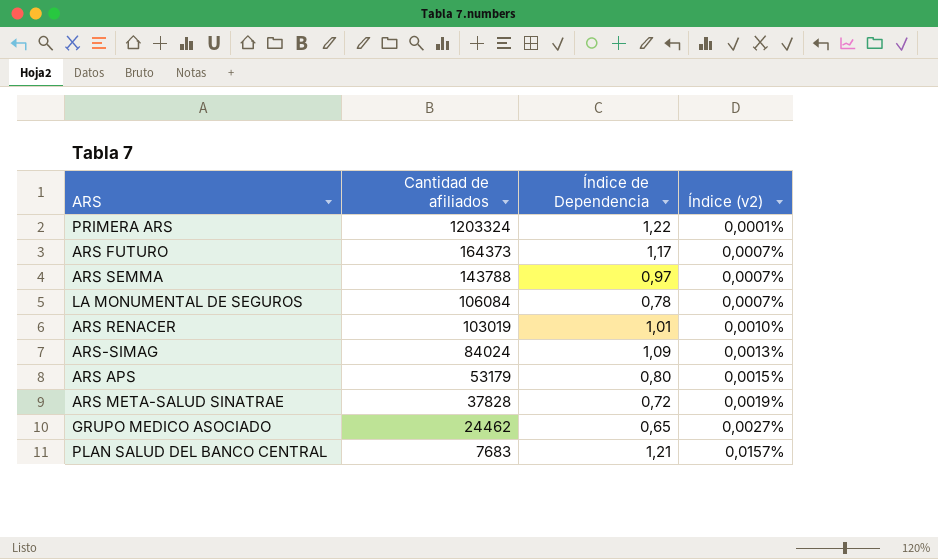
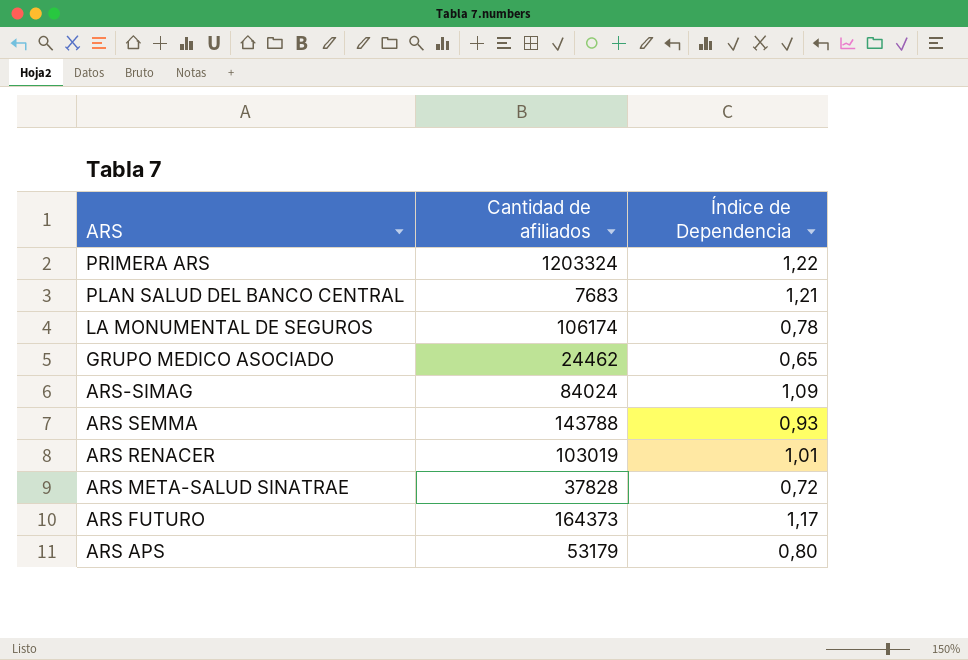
row order: Cantidad de afiliados descending -> ARS descending
column Índice (v2) | formula: [Índice de Dependencia] / [Cantidad de afiliados] -> none
LA MONUMENTAL DE SEGUROS | Cantidad de afiliados: 106084 -> 106174
ARS SEMMA | Índice de Dependencia: 0,97 -> 0,93

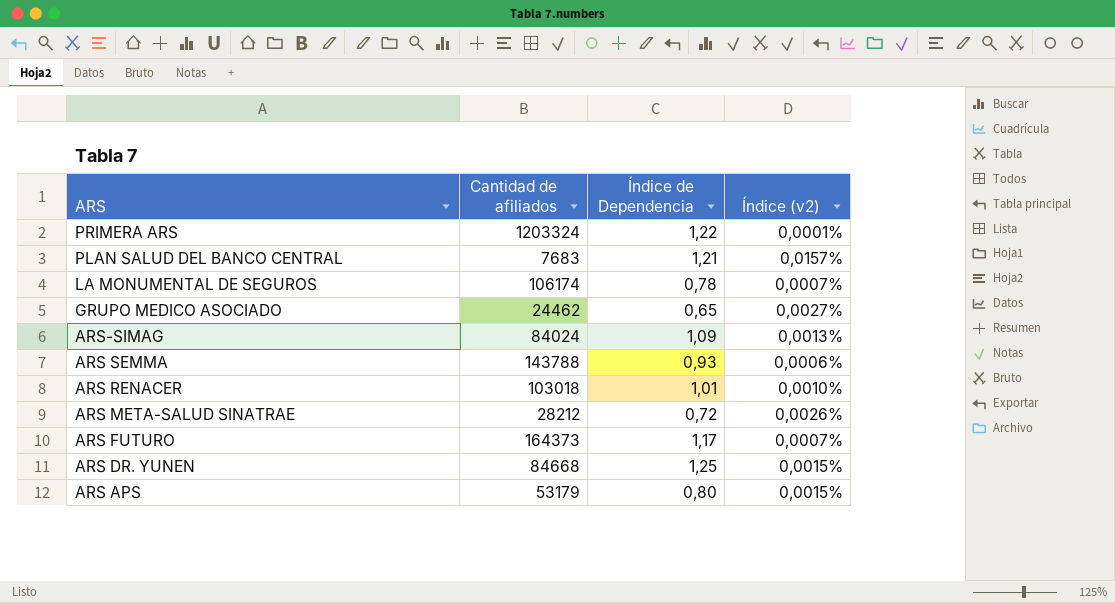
column Índice (v2) | formula: none -> [Índice de Dependencia] / [Cantidad de afiliados]
ARS RENACER | Cantidad de afiliados: 103019 -> 103018
ARS META-SALUD SINATRAE | Cantidad de afiliados: 37828 -> 28212
row ARS DR. YUNEN: none -> 84668 | 1,25 | 0,0015%

